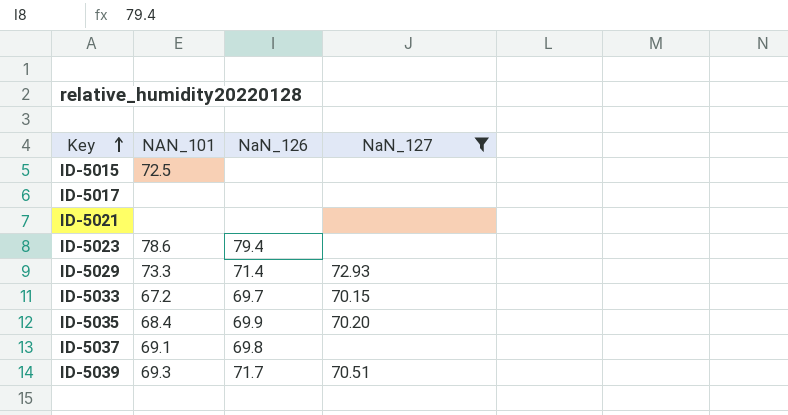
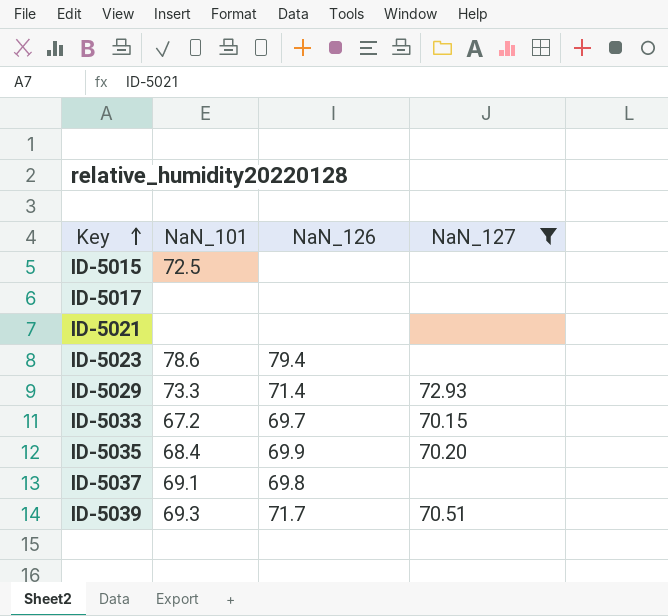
column name: NAN_101 -> NaN_101

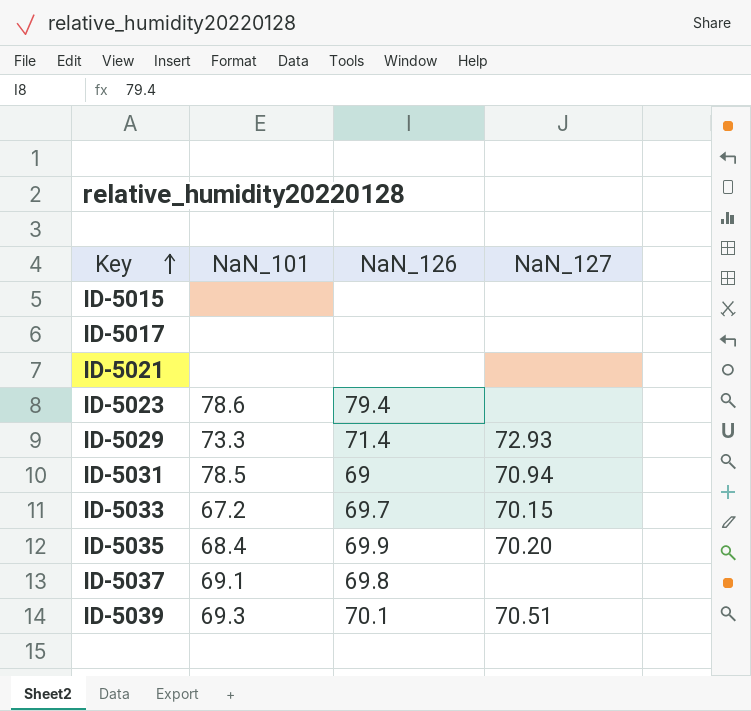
filter: NaN_127 != 70.94 -> none
ID-5015 | NaN_101: 72.5 -> none
ID-5039 | NaN_126: 71.7 -> 70.1

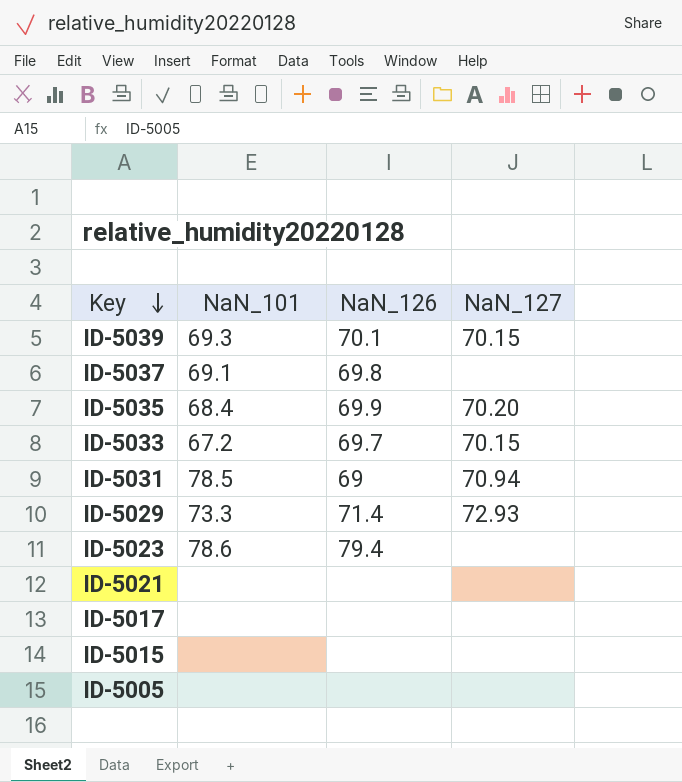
row order: Key ascending -> Key descending
ID-5039 | NaN_127: 70.51 -> 70.15
row ID-5005: none -> none | none | none

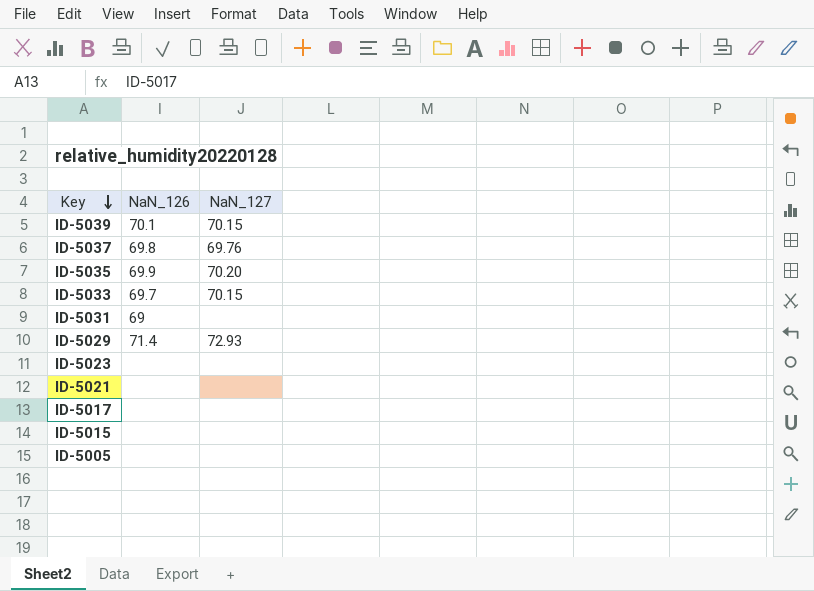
column NaN_101 | position: 2 -> none
ID-5037 | NaN_127: none -> 69.76
ID-5031 | NaN_127: 70.94 -> none
ID-5023 | NaN_126: 79.4 -> none

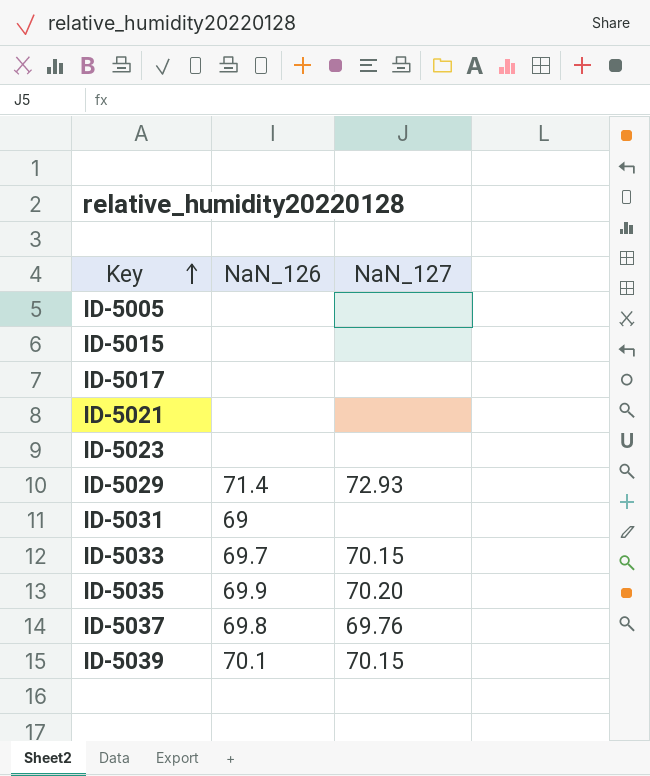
row order: Key descending -> Key ascending

